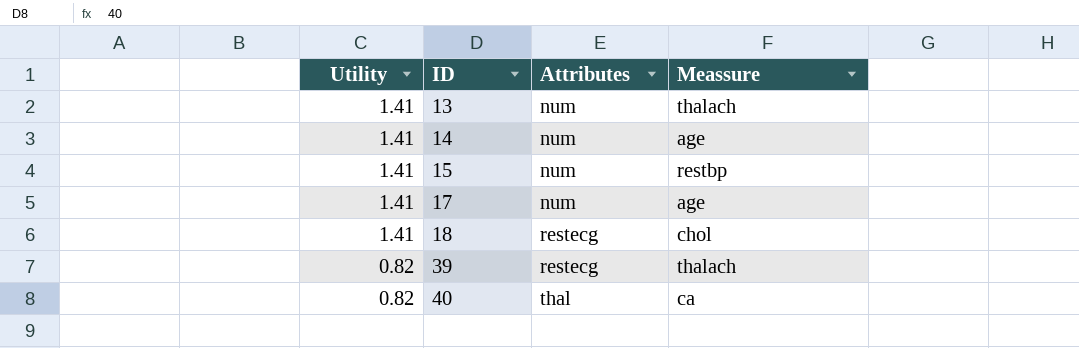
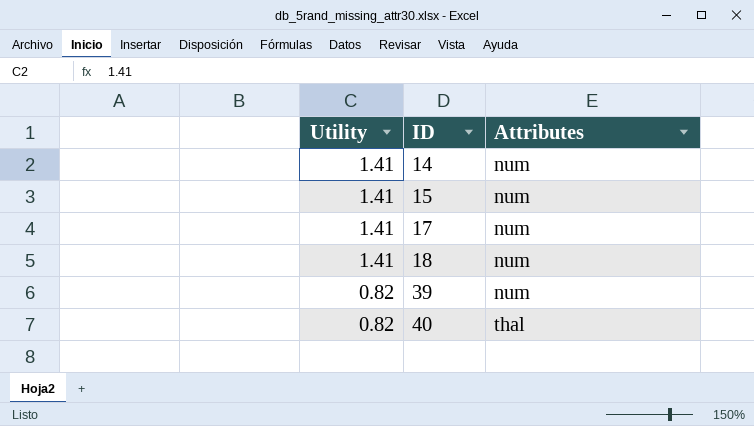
column Meassure | position: 4 -> none
row 13: 1.41 | num | thalach -> none
18 | Attributes: restecg -> num
39 | Attributes: restecg -> num

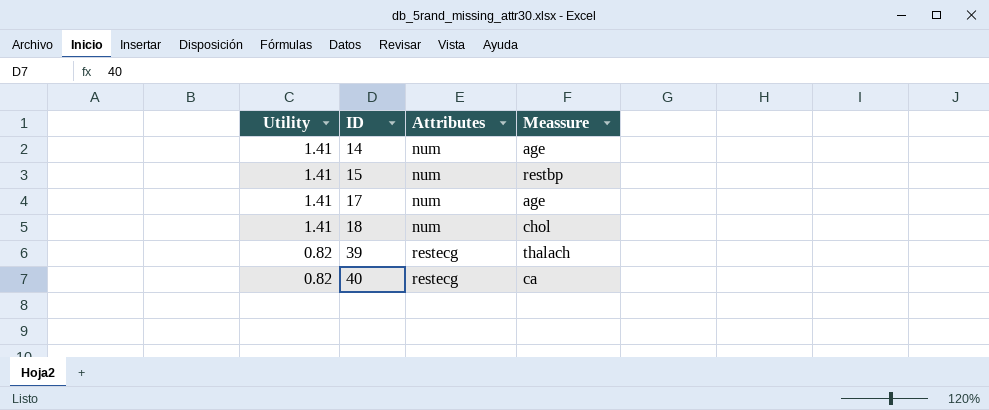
column Meassure | position: none -> 4
39 | Attributes: num -> restecg
40 | Attributes: thal -> restecg

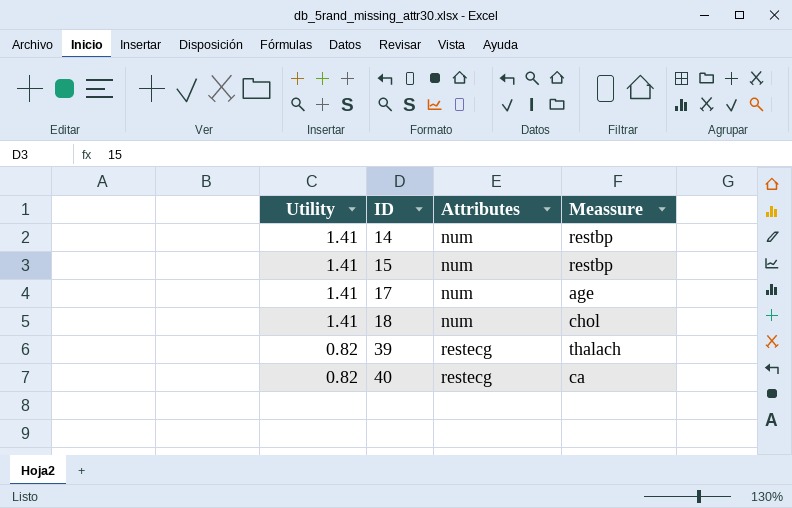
14 | Meassure: age -> restbp

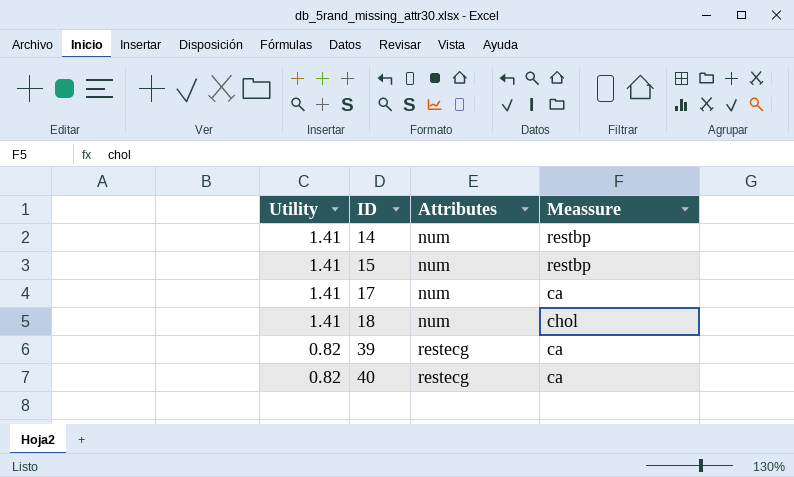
17 | Meassure: age -> ca
39 | Meassure: thalach -> ca

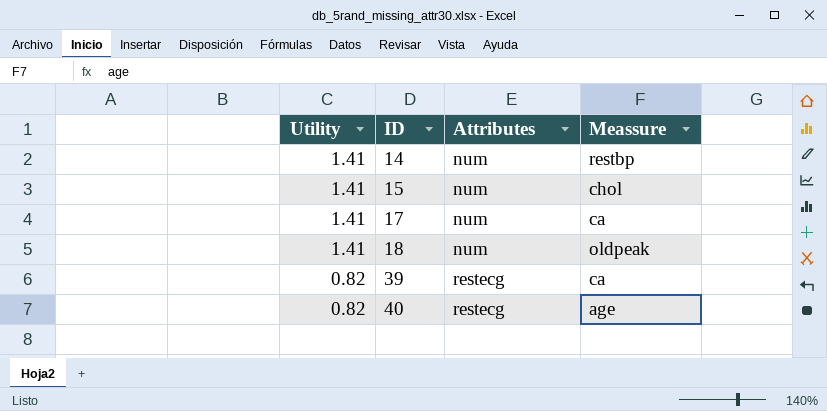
15 | Meassure: restbp -> chol
18 | Meassure: chol -> oldpeak
40 | Meassure: ca -> age

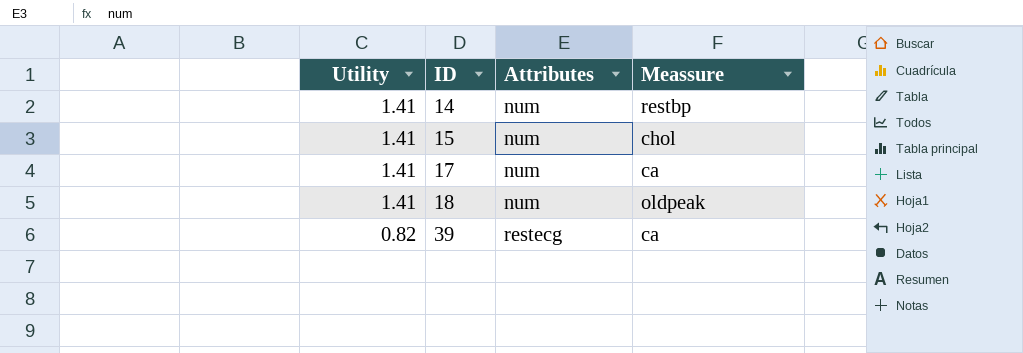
row 40: 0.82 | restecg | age -> none

